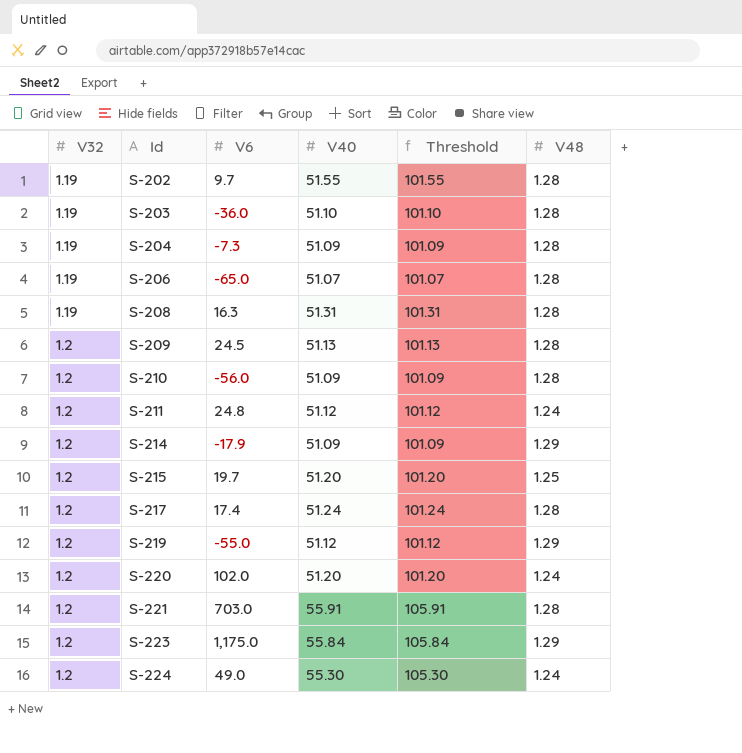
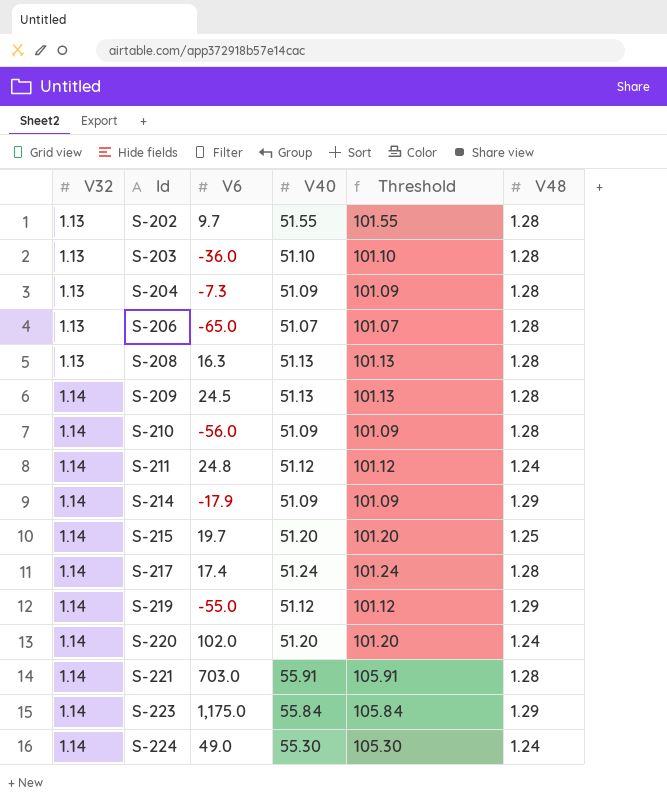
S-202 | V32: 1.19 -> 1.13
S-203 | V32: 1.19 -> 1.13
S-204 | V32: 1.19 -> 1.13
S-206 | V32: 1.19 -> 1.13
S-208 | V32: 1.19 -> 1.13
S-208 | V40: 51.31 -> 51.13
S-208 | Threshold: 101.31 -> 101.13
S-209 | V32: 1.2 -> 1.14
S-210 | V32: 1.2 -> 1.14
S-211 | V32: 1.2 -> 1.14
S-214 | V32: 1.2 -> 1.14
S-215 | V32: 1.2 -> 1.14
S-217 | V32: 1.2 -> 1.14
S-219 | V32: 1.2 -> 1.14
S-220 | V32: 1.2 -> 1.14
S-221 | V32: 1.2 -> 1.14
S-223 | V32: 1.2 -> 1.14
S-224 | V32: 1.2 -> 1.14

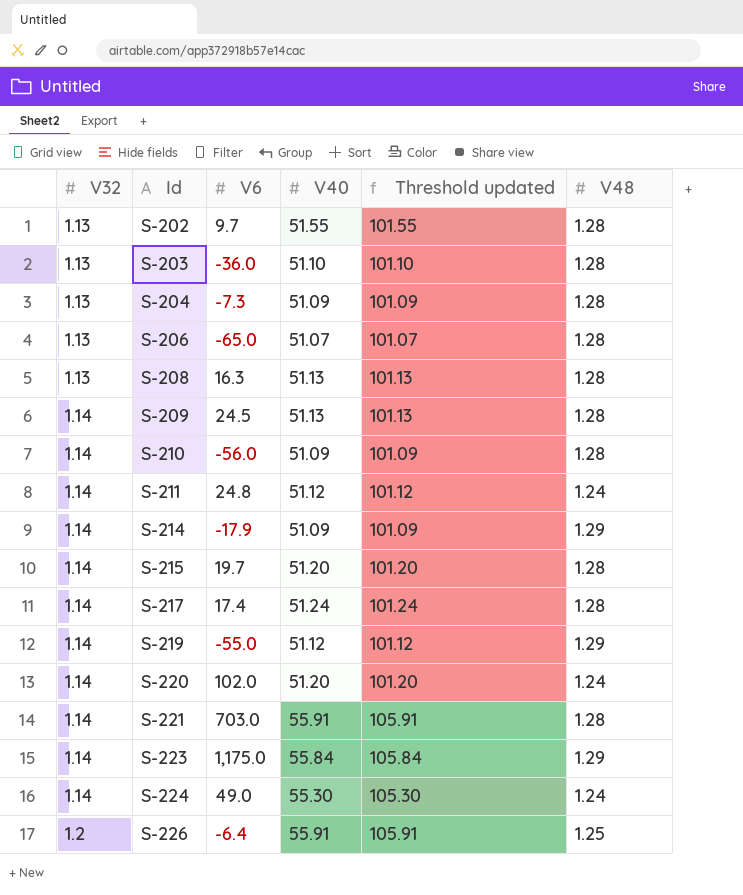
column name: Threshold -> Threshold updated
S-215 | V48: 1.25 -> 1.28
row S-226: none -> 1.2 | -6.4 | 55.91 | 105.91 | 1.25

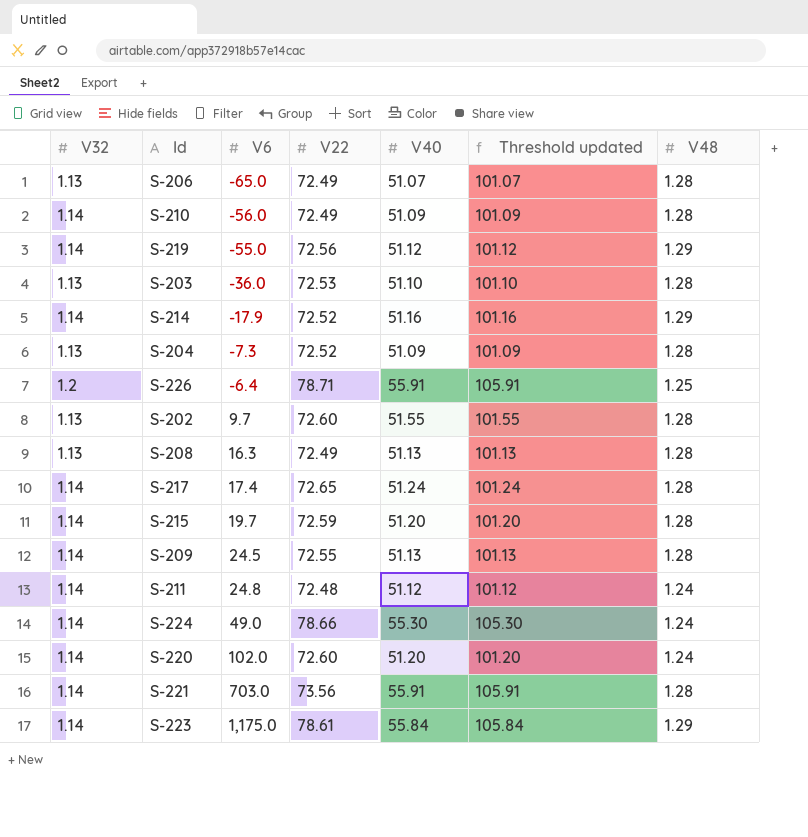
row order: V32 ascending -> V6 ascending
column V22 | position: none -> 4
S-214 | V40: 51.09 -> 51.16
S-214 | Threshold updated: 101.09 -> 101.16

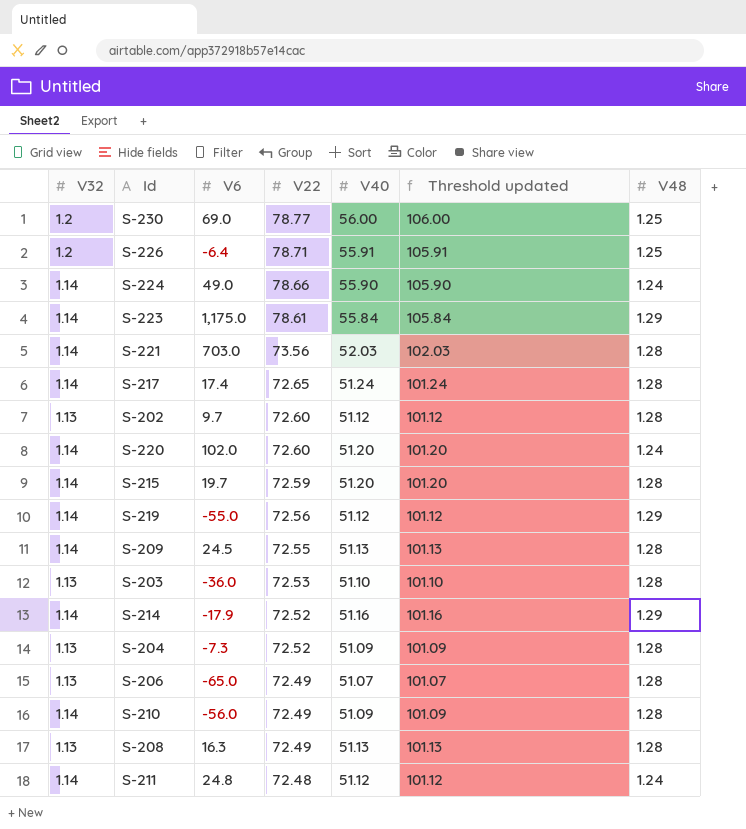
row order: V6 ascending -> V22 descending
row S-230: none -> 1.2 | 69.0 | 78.77 | 56.00 | 106.00 | 1.25
S-224 | V40: 55.30 -> 55.90
S-224 | Threshold updated: 105.30 -> 105.90
S-221 | V40: 55.91 -> 52.03
S-221 | Threshold updated: 105.91 -> 102.03
S-202 | V40: 51.55 -> 51.12
S-202 | Threshold updated: 101.55 -> 101.12

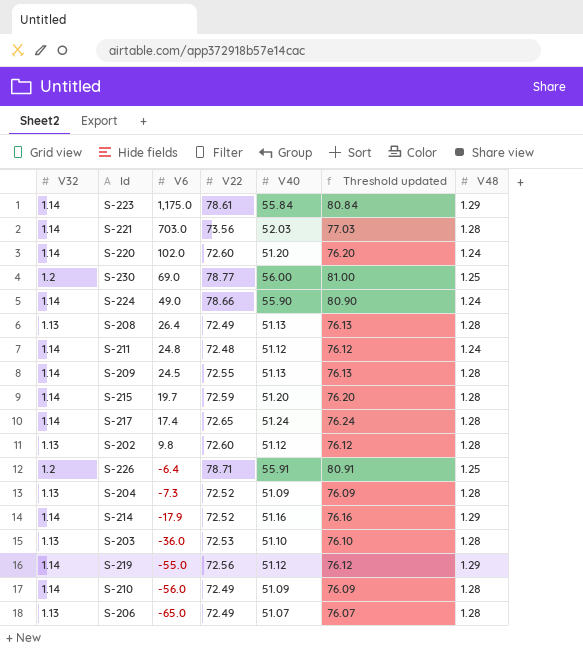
row order: V22 descending -> V6 descending
column Threshold updated | formula: [V40] + 50 -> [V40] + 25
S-208 | V6: 16.3 -> 26.4
S-202 | V6: 9.7 -> 9.8

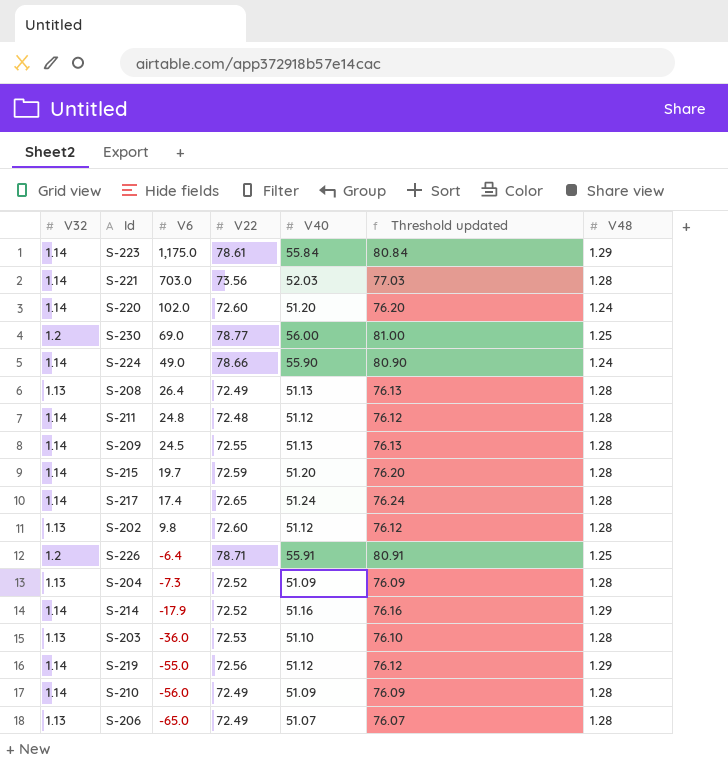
S-211 | V48: 1.24 -> 1.28

